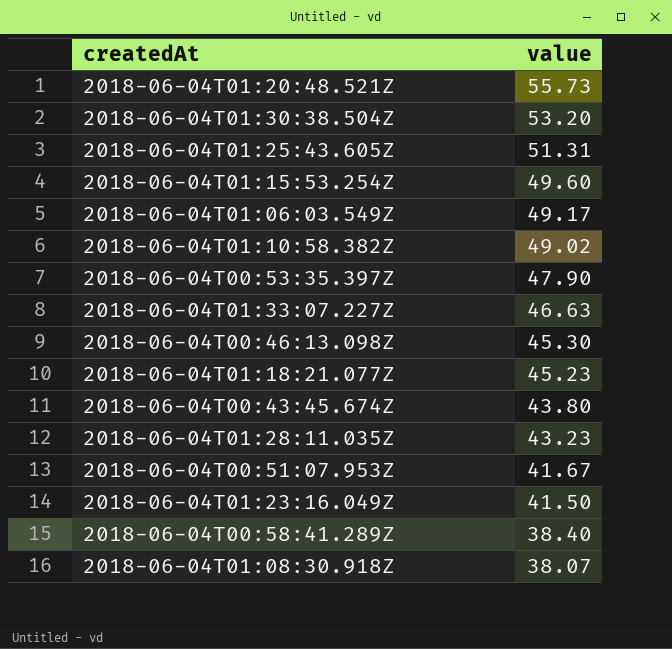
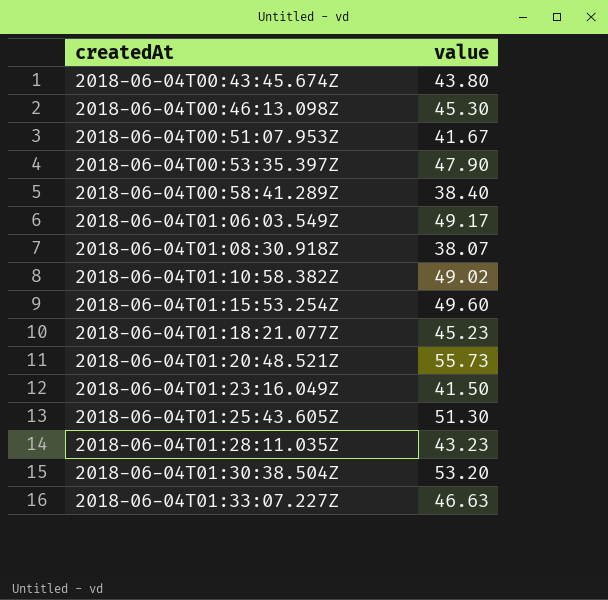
row order: value descending -> createdAt ascending
2018-06-04T01:25:43.605Z | value: 51.31 -> 51.30

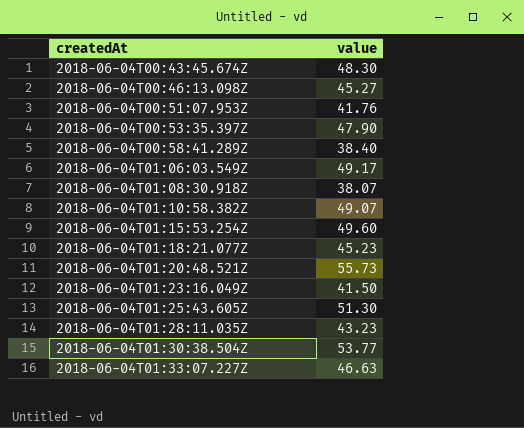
2018-06-04T00:43:45.674Z | value: 43.80 -> 48.30
2018-06-04T00:46:13.098Z | value: 45.30 -> 45.27
2018-06-04T00:51:07.953Z | value: 41.67 -> 41.76
2018-06-04T01:10:58.382Z | value: 49.02 -> 49.07
2018-06-04T01:30:38.504Z | value: 53.20 -> 53.77

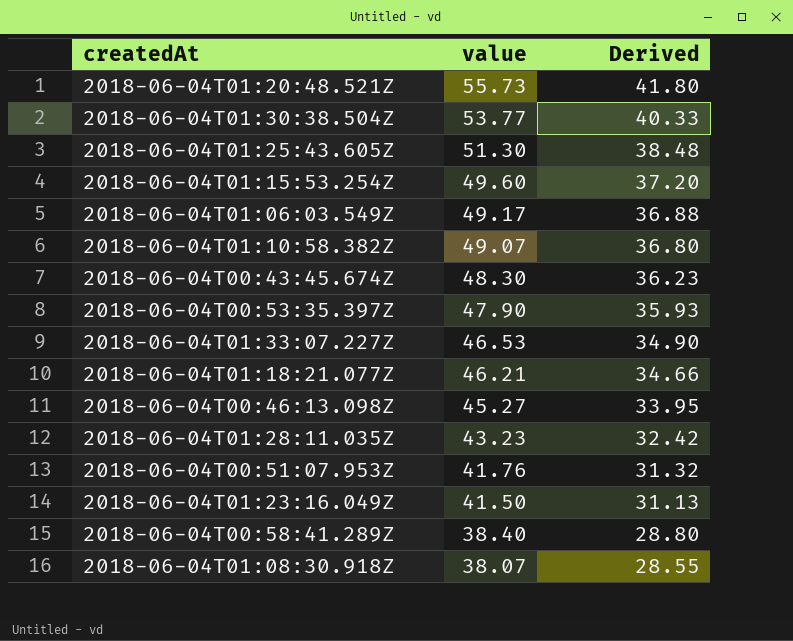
row order: createdAt ascending -> value descending
column Derived | formula: none -> [value] * 0.75
2018-06-04T01:33:07.227Z | value: 46.63 -> 46.53
2018-06-04T01:18:21.077Z | value: 45.23 -> 46.21

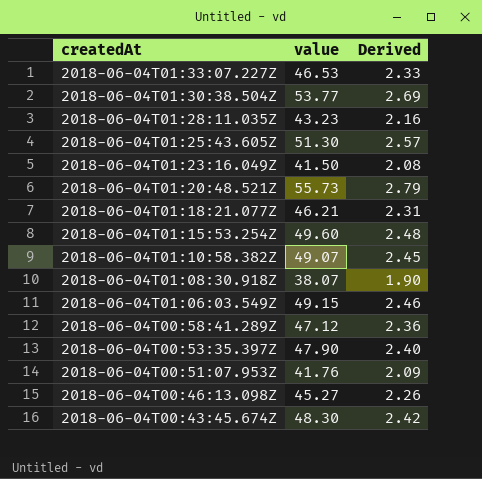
row order: value descending -> createdAt descending
column Derived | formula: [value] * 0.75 -> [value] * 0.05
2018-06-04T01:06:03.549Z | value: 49.17 -> 49.15
2018-06-04T00:58:41.289Z | value: 38.40 -> 47.12

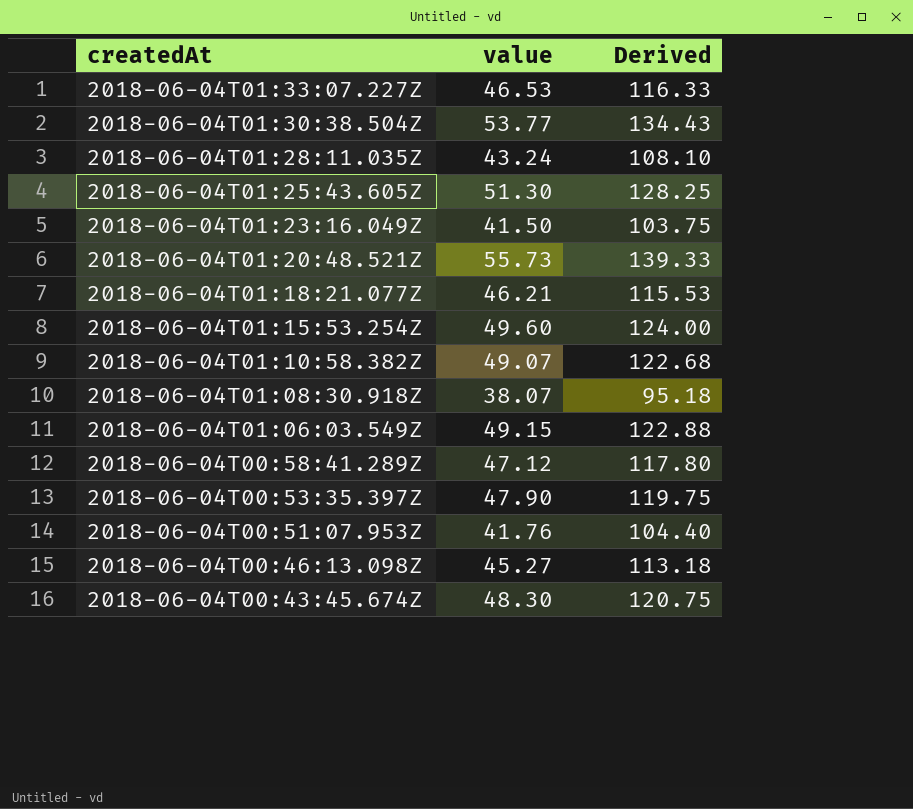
column Derived | formula: [value] * 0.05 -> [value] * 2.5
2018-06-04T01:28:11.035Z | value: 43.23 -> 43.24

